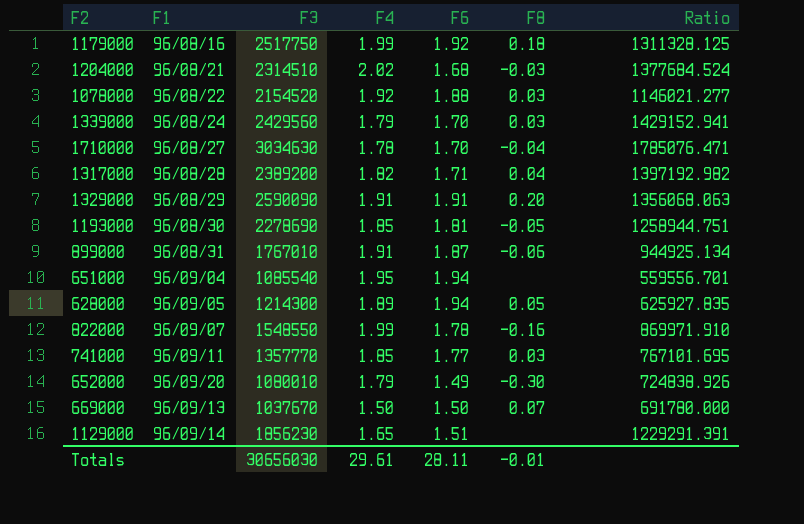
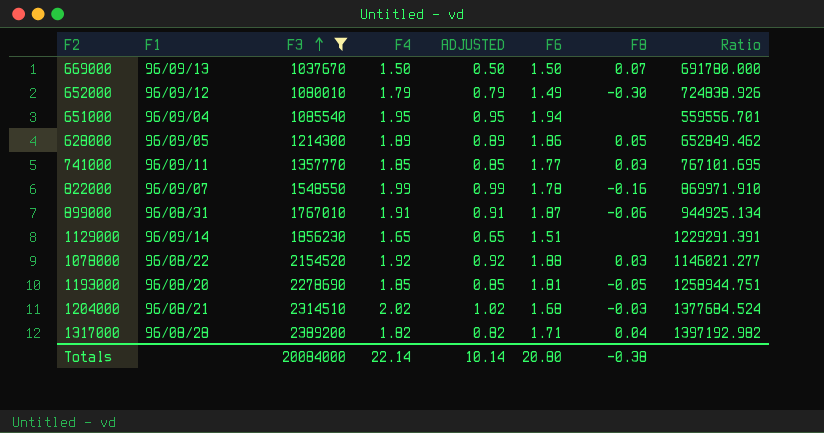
filter: none -> F3 <= 2389200
row order: none -> F3 ascending
column ADJUSTED | formula: none -> [F4] - 1
652000 | F1: 96/09/20 -> 96/09/12
628000 | F6: 1.94 -> 1.86
628000 | Ratio: 625927.835 -> 652849.462
1193000 | F1: 96/08/30 -> 96/08/20
Totals | F3: 30656030 -> 20084000
Totals | F4: 29.61 -> 22.14
Totals | F6: 28.11 -> 20.80
Totals | F8: -0.01 -> -0.38

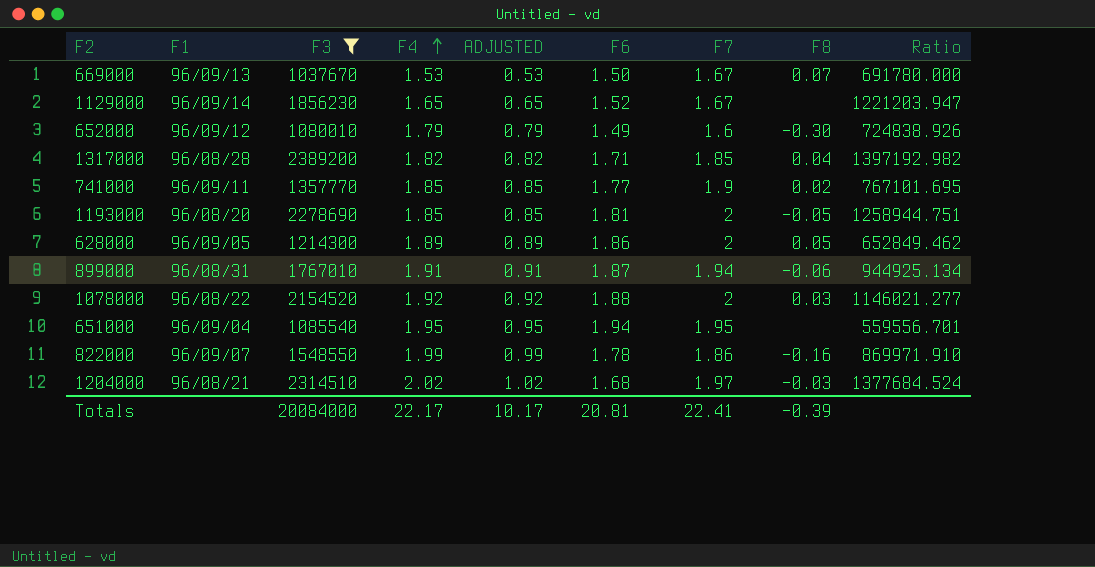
row order: F3 ascending -> F4 ascending
column F7 | position: none -> 7
669000 | F4: 1.50 -> 1.53
669000 | ADJUSTED: 0.50 -> 0.53
1129000 | F6: 1.51 -> 1.52
1129000 | Ratio: 1229291.391 -> 1221203.947
741000 | F8: 0.03 -> 0.02
Totals | F4: 22.14 -> 22.17
Totals | ADJUSTED: 10.14 -> 10.17
Totals | F6: 20.80 -> 20.81
Totals | F8: -0.38 -> -0.39

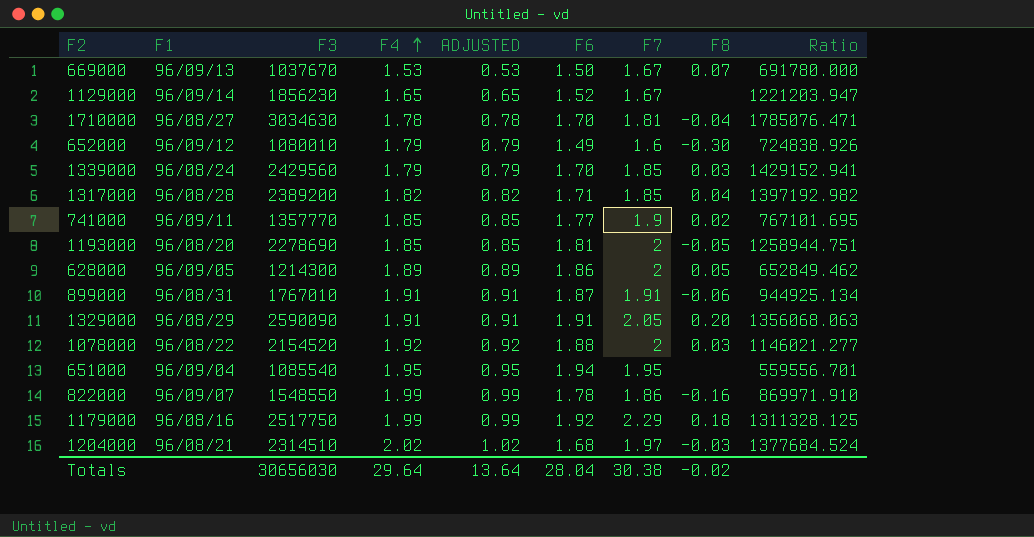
filter: F3 <= 2389200 -> none
899000 | F7: 1.94 -> 1.91
Totals | F3: 20084000 -> 30656030
Totals | F4: 22.17 -> 29.64
Totals | ADJUSTED: 10.17 -> 13.64
Totals | F6: 20.81 -> 28.04
Totals | F7: 22.41 -> 30.38
Totals | F8: -0.39 -> -0.02

